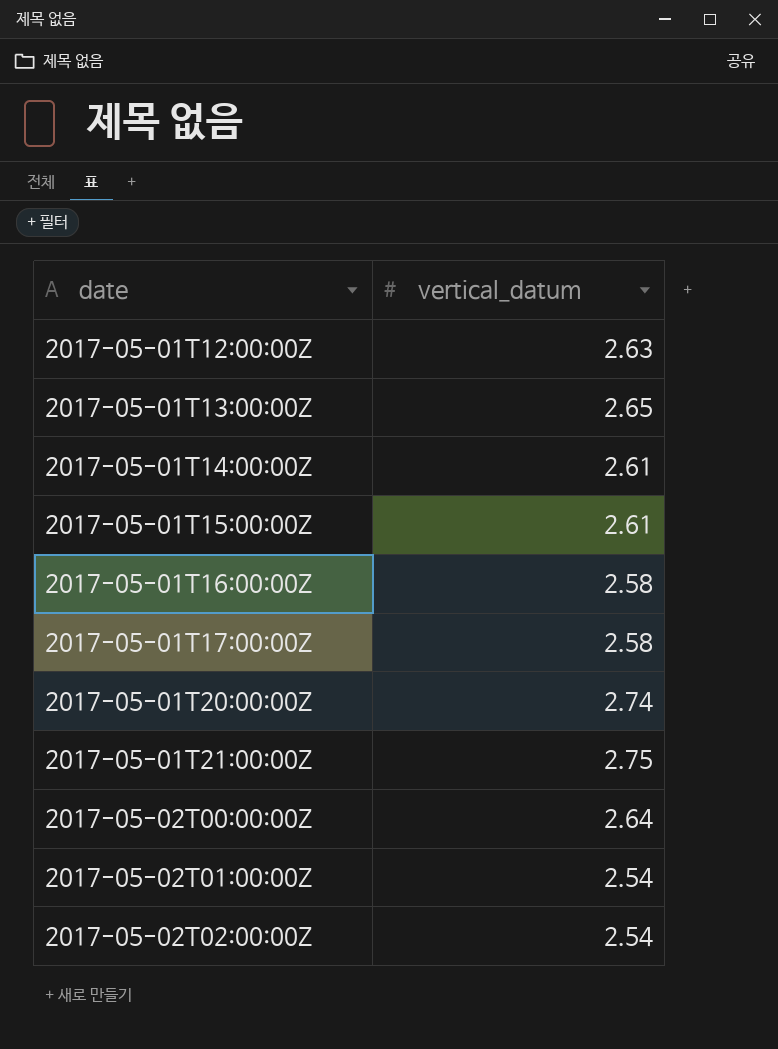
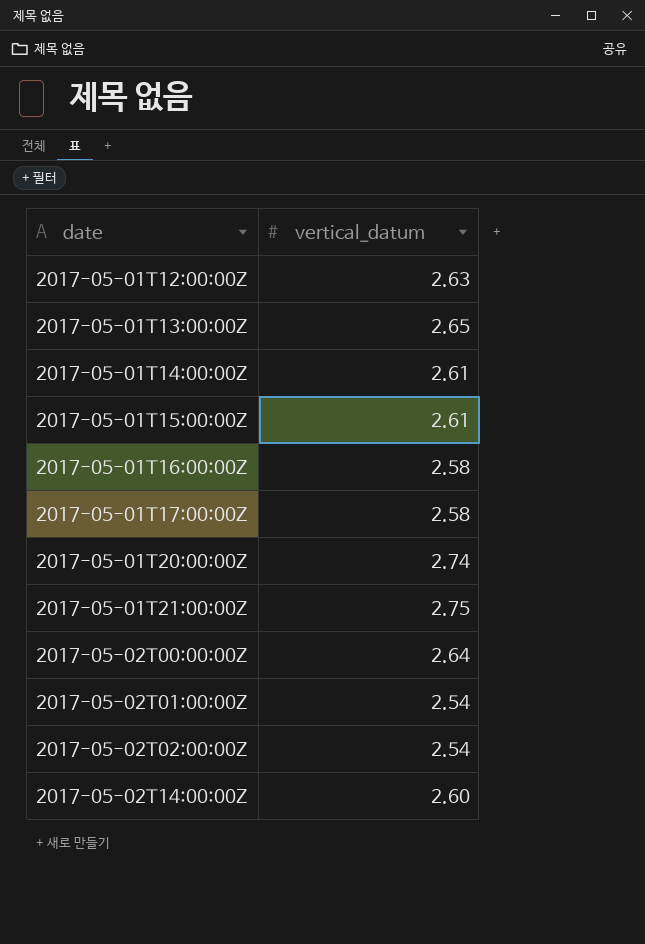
row 2017-05-02T14:00:00Z: none -> 2.60

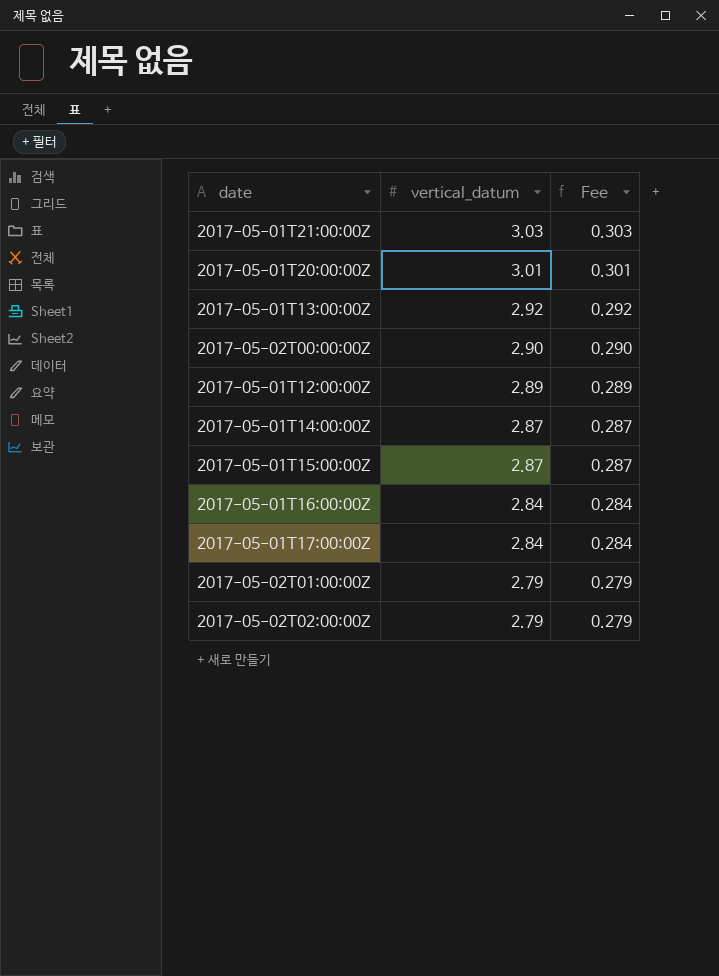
row order: date ascending -> vertical_datum descending
column Fee | formula: none -> [vertical_datum] * 0.1
row 2017-05-02T14:00:00Z: 2.60 -> none
2017-05-01T21:00:00Z | vertical_datum: 2.75 -> 3.03
2017-05-01T20:00:00Z | vertical_datum: 2.74 -> 3.01
2017-05-01T13:00:00Z | vertical_datum: 2.65 -> 2.92
2017-05-02T00:00:00Z | vertical_datum: 2.64 -> 2.90
2017-05-01T12:00:00Z | vertical_datum: 2.63 -> 2.89
2017-05-01T14:00:00Z | vertical_datum: 2.61 -> 2.87
2017-05-01T15:00:00Z | vertical_datum: 2.61 -> 2.87
2017-05-01T16:00:00Z | vertical_datum: 2.58 -> 2.84
2017-05-01T17:00:00Z | vertical_datum: 2.58 -> 2.84
2017-05-02T01:00:00Z | vertical_datum: 2.54 -> 2.79
2017-05-02T02:00:00Z | vertical_datum: 2.54 -> 2.79

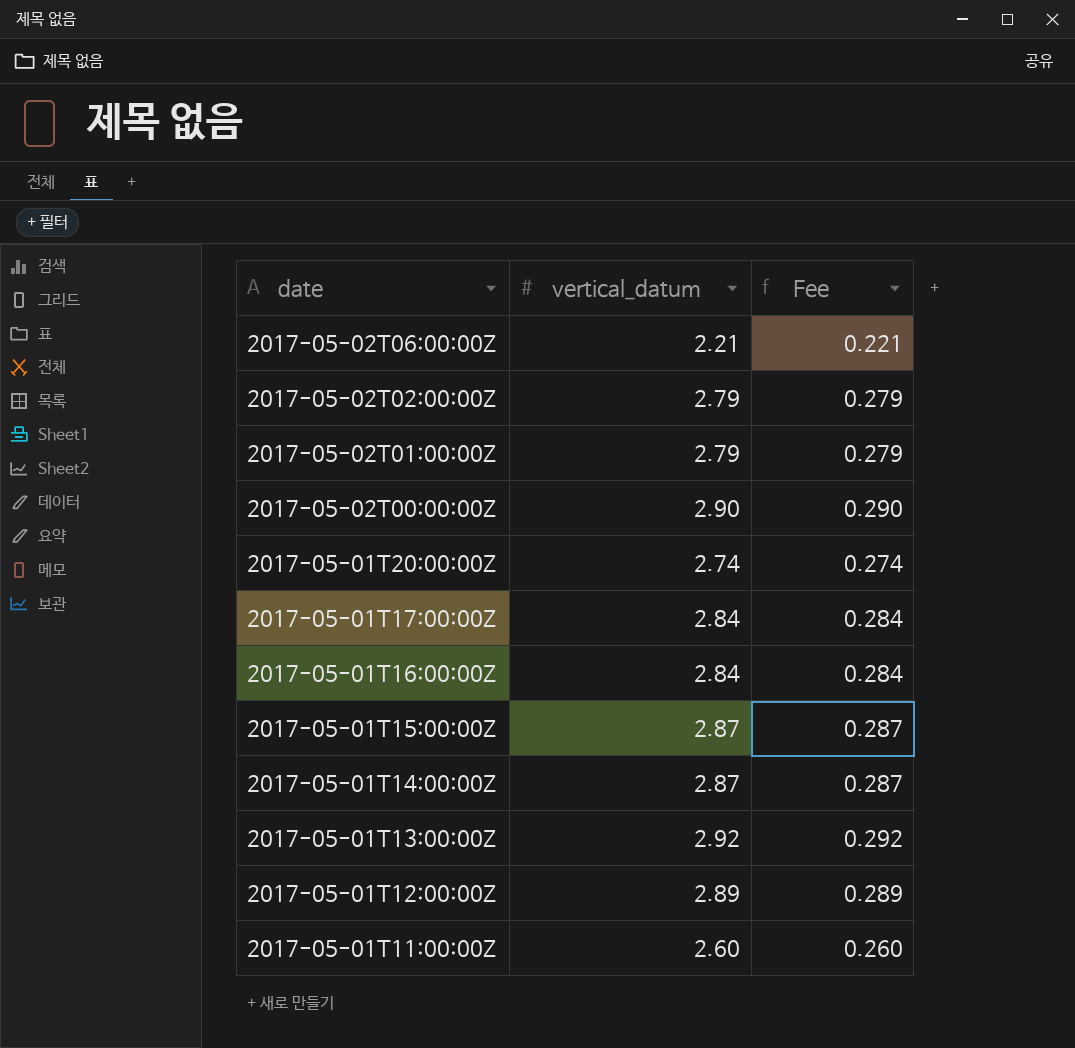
row order: vertical_datum descending -> date descending
row 2017-05-01T21:00:00Z: 3.03 | 0.303 -> none
row 2017-05-02T06:00:00Z: none -> 2.21 | 0.221
2017-05-01T20:00:00Z | vertical_datum: 3.01 -> 2.74
2017-05-01T20:00:00Z | Fee: 0.301 -> 0.274
row 2017-05-01T11:00:00Z: none -> 2.60 | 0.260

